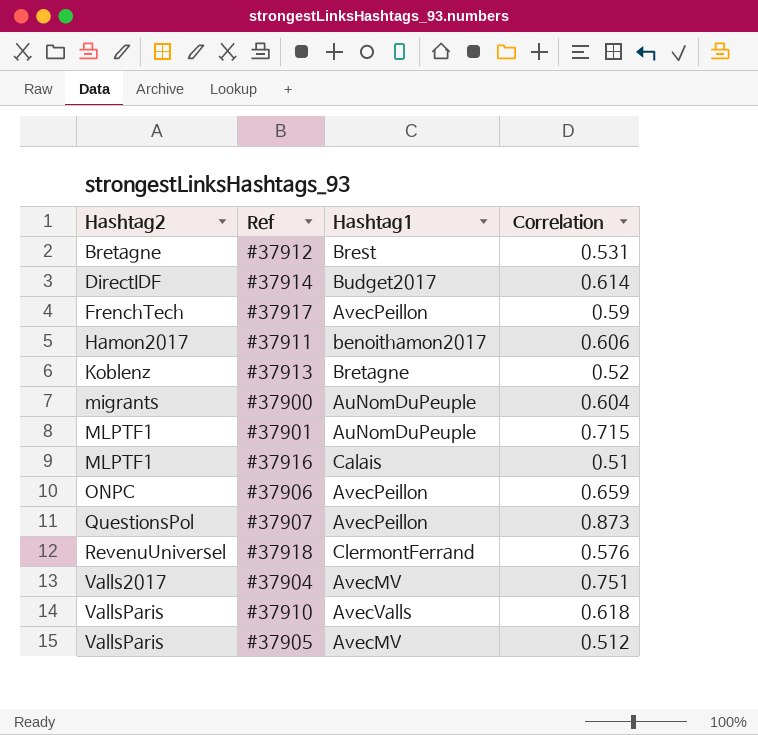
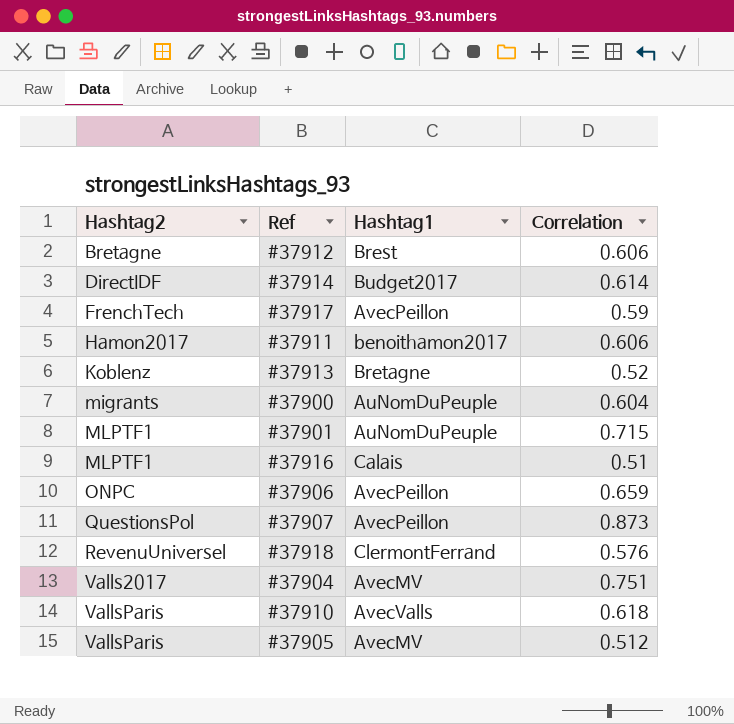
#37912 | Correlation: 0.531 -> 0.606

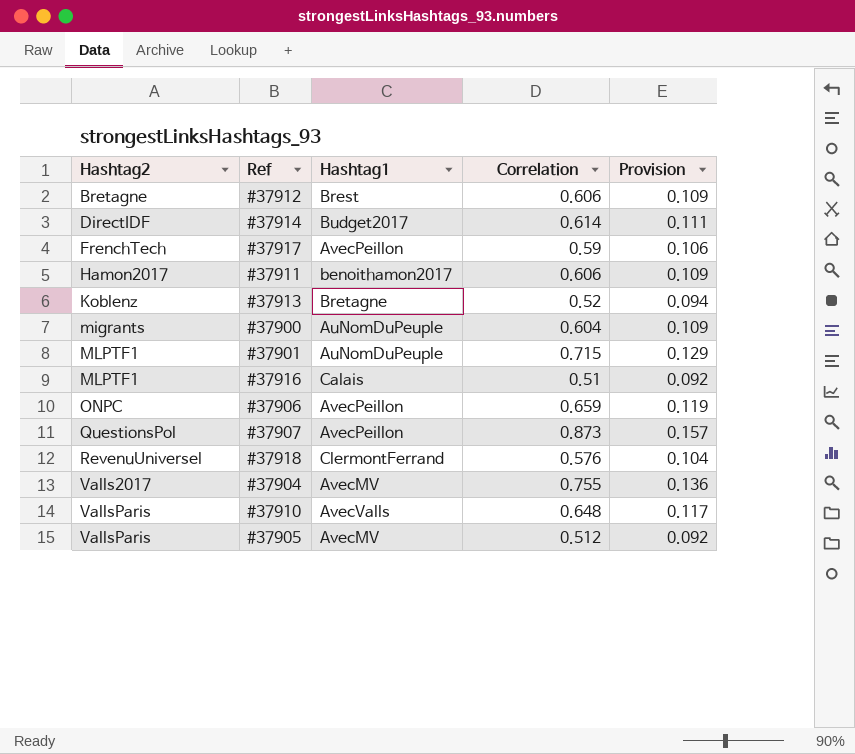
column Provision | formula: none -> [Correlation] * 0.18
#37904 | Correlation: 0.751 -> 0.755
#37910 | Correlation: 0.618 -> 0.648

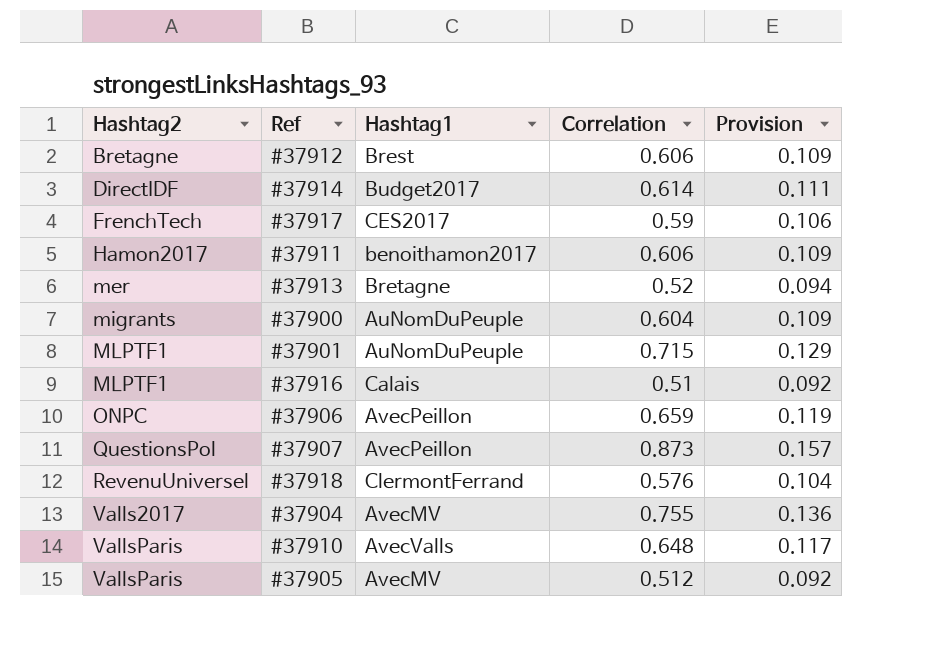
#37917 | Hashtag1: AvecPeillon -> CES2017
#37913 | Hashtag2: Koblenz -> mer

